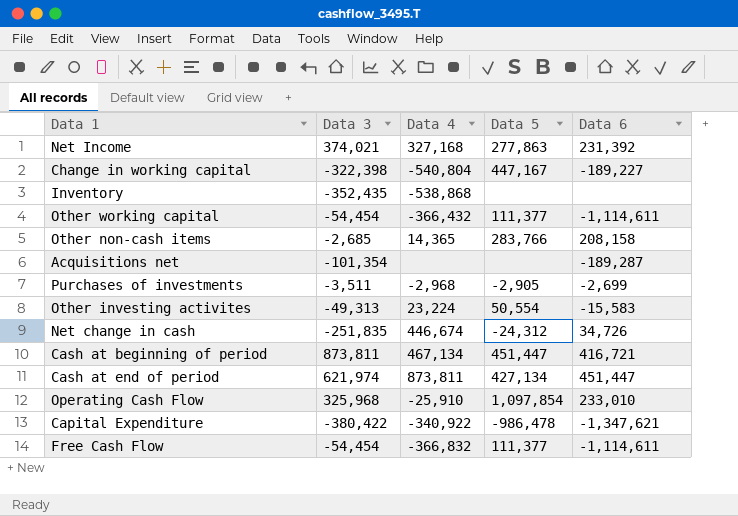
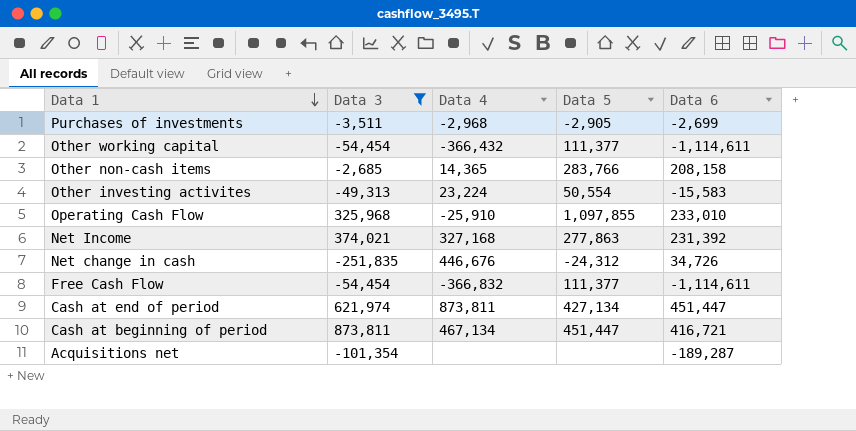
filter: none -> Data 3 >= -251,835
row order: none -> Data 1 descending
Operating Cash Flow | Data 5: 1,097,854 -> 1,097,855
Net change in cash | Data 4: 446,674 -> 446,676

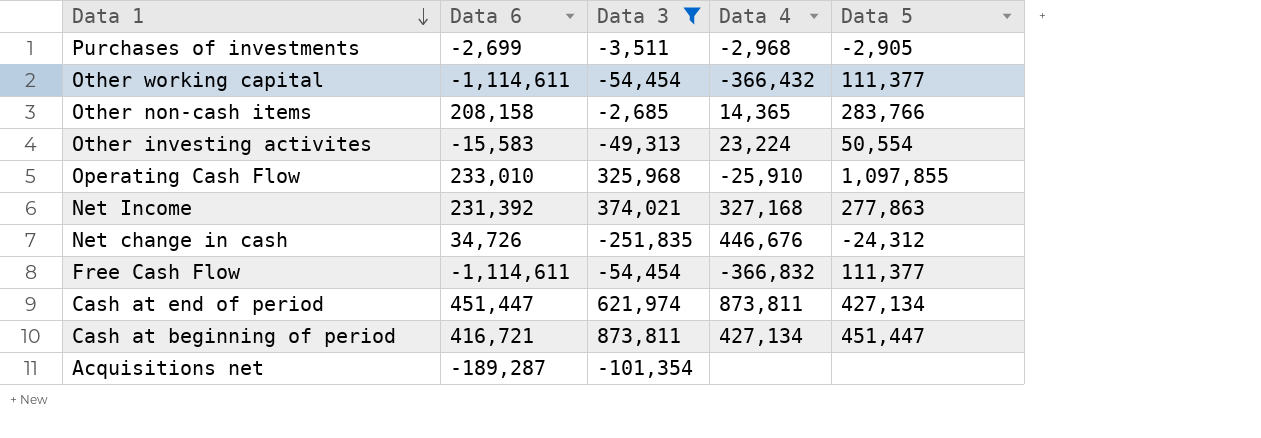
column Data 6 | position: 5 -> 2
Cash at beginning of period | Data 4: 467,134 -> 427,134

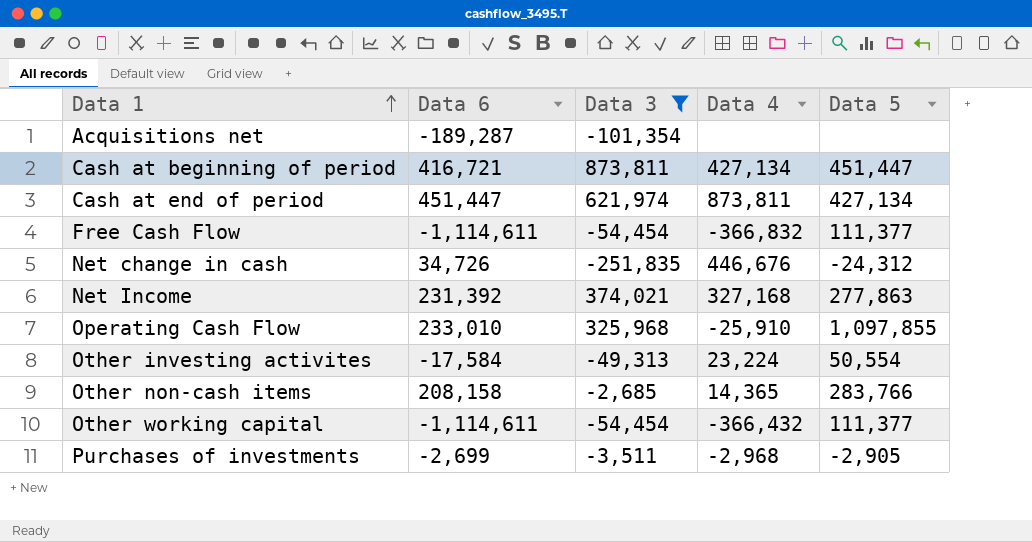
row order: Data 1 descending -> Data 1 ascending
Other investing activites | Data 6: -15,583 -> -17,584

